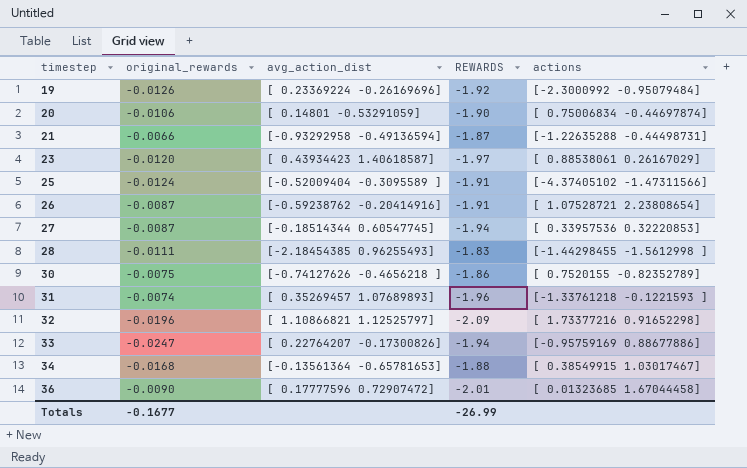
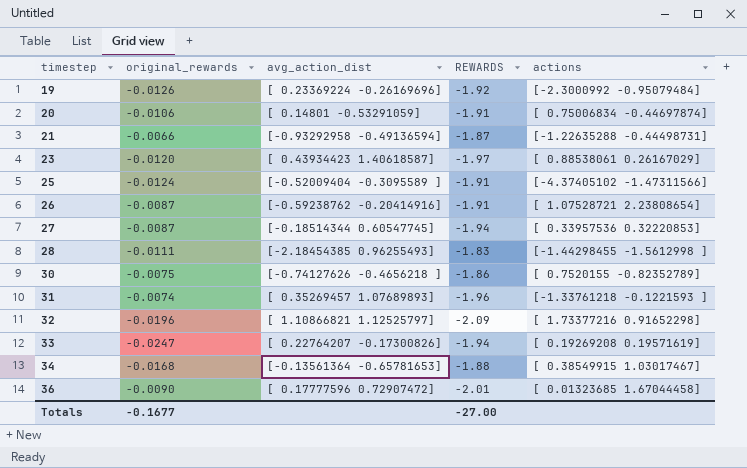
20 | REWARDS: -1.90 -> -1.91
33 | actions: [-0.95759169 0.88677886] -> [ 0.19269208 0.19571619]
Totals | REWARDS: -26.99 -> -27.00

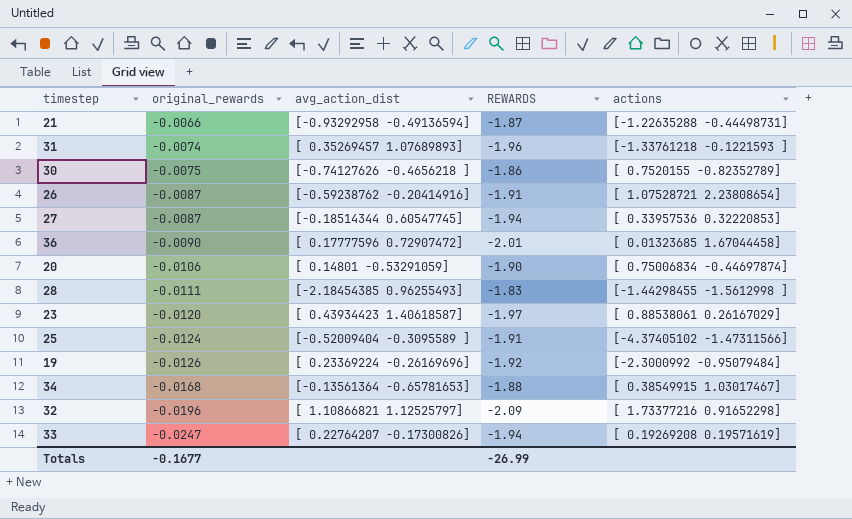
row order: timestep ascending -> original_rewards descending
20 | REWARDS: -1.91 -> -1.90
Totals | REWARDS: -27.00 -> -26.99

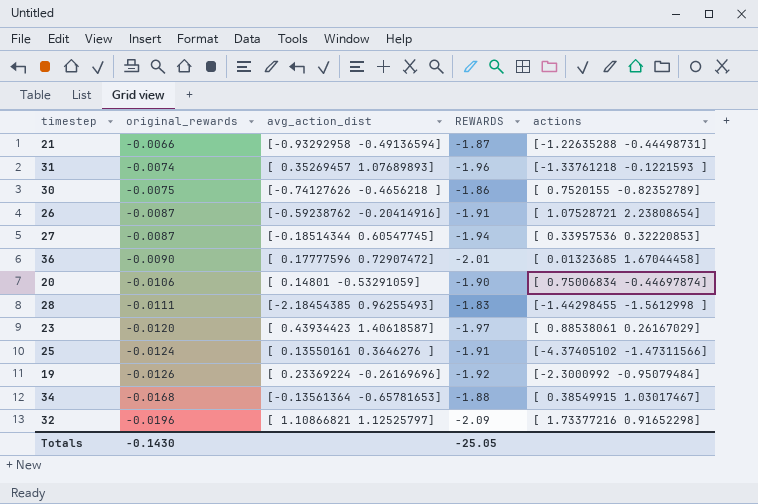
row 33: -0.0247 | [ 0.22764207 -0.17300826] | -1.94 | [ 0.19269208 0.19571619] -> none
25 | avg_action_dist: [-0.52009404 -0.3095589 ] -> [ 0.13550161 0.3646276 ]
Totals | original_rewards: -0.1677 -> -0.1430
Totals | REWARDS: -26.99 -> -25.05

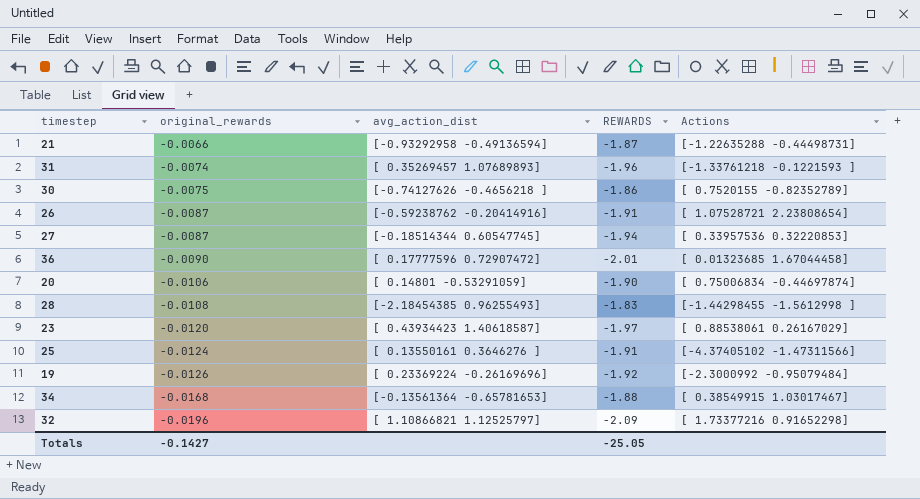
column name: actions -> Actions
28 | original_rewards: -0.0111 -> -0.0108
Totals | original_rewards: -0.1430 -> -0.1427

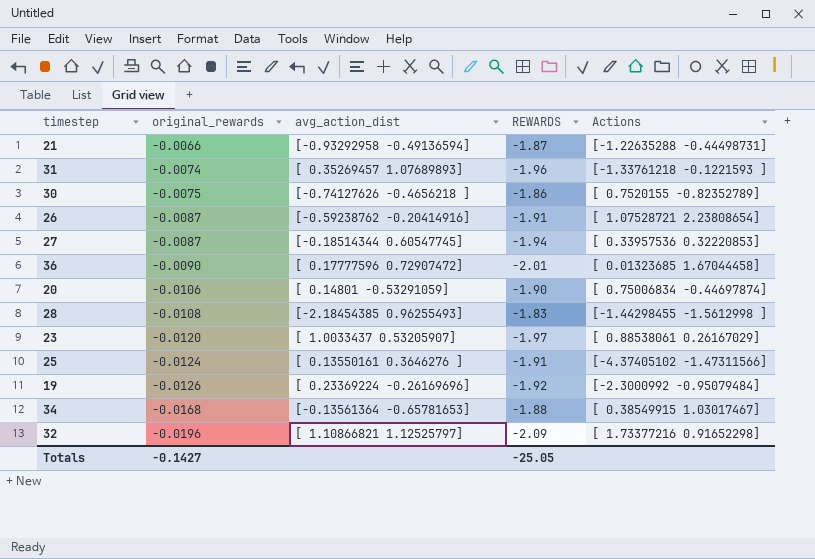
23 | avg_action_dist: [ 0.43934423 1.40618587] -> [ 1.0033437 0.53205907]

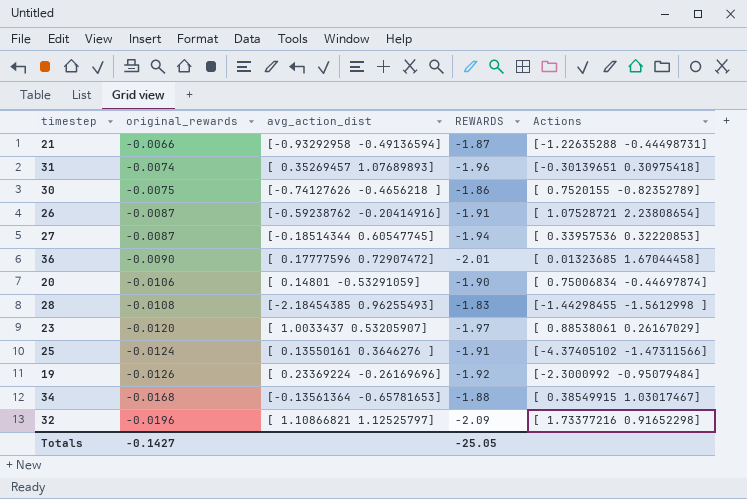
31 | Actions: [-1.33761218 -0.1221593 ] -> [-0.30139651 0.30975418]

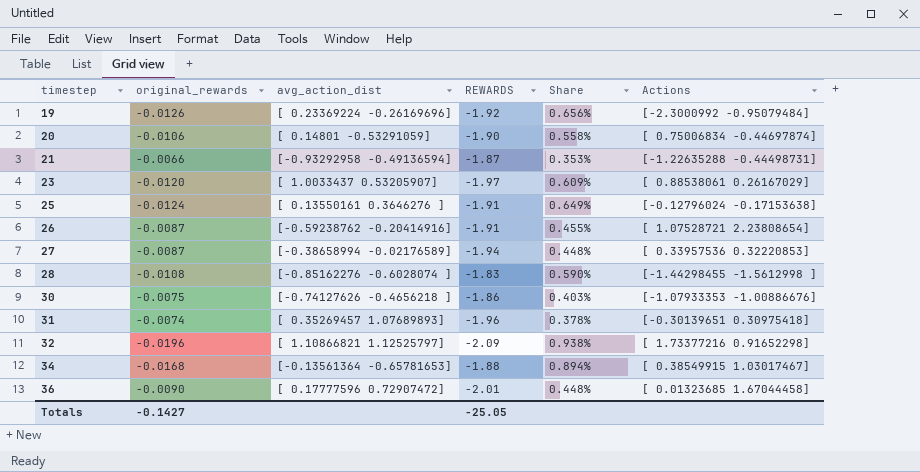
row order: original_rewards descending -> timestep ascending
column Share | formula: none -> [original_rewards] / [REWARDS]
25 | Actions: [-4.37405102 -1.47311566] -> [-0.12796024 -0.17153638]
27 | avg_action_dist: [-0.18514344 0.60547745] -> [-0.38658994 -0.02176589]
28 | avg_action_dist: [-2.18454385 0.96255493] -> [-0.85162276 -0.6028074 ]
30 | Actions: [ 0.7520155 -0.82352789] -> [-1.07933353 -1.00886676]

